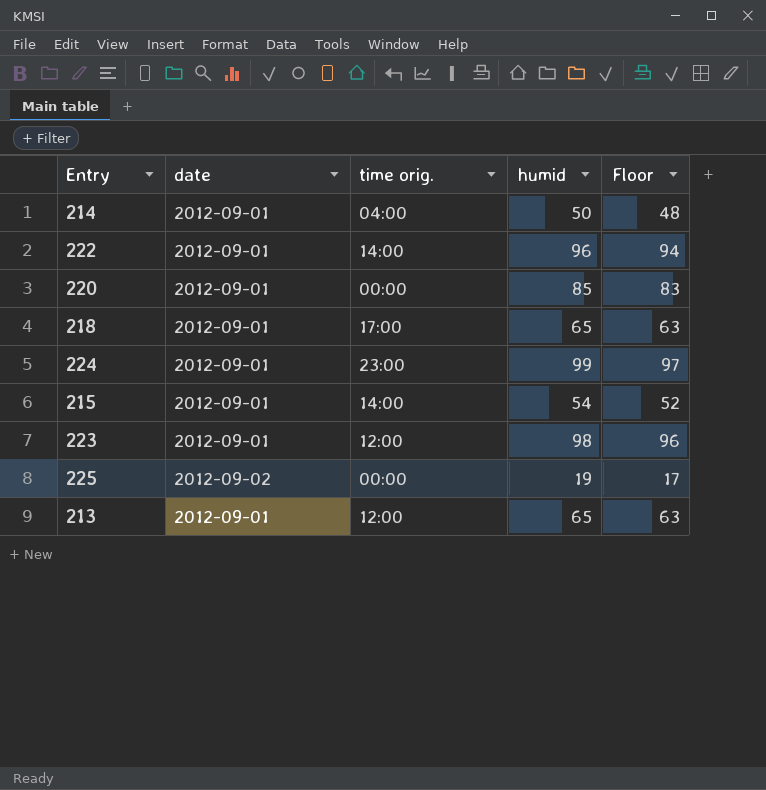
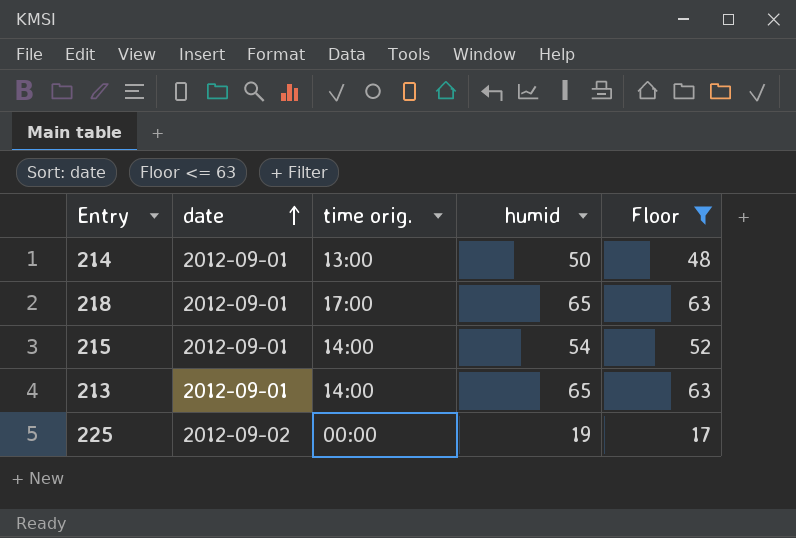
filter: none -> Floor <= 63
row order: none -> date ascending
214 | time orig.: 04:00 -> 13:00
213 | time orig.: 12:00 -> 14:00

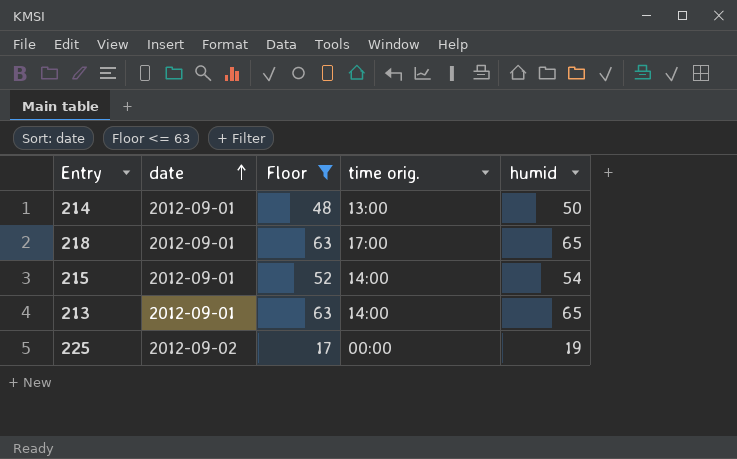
column Floor | position: 5 -> 3

